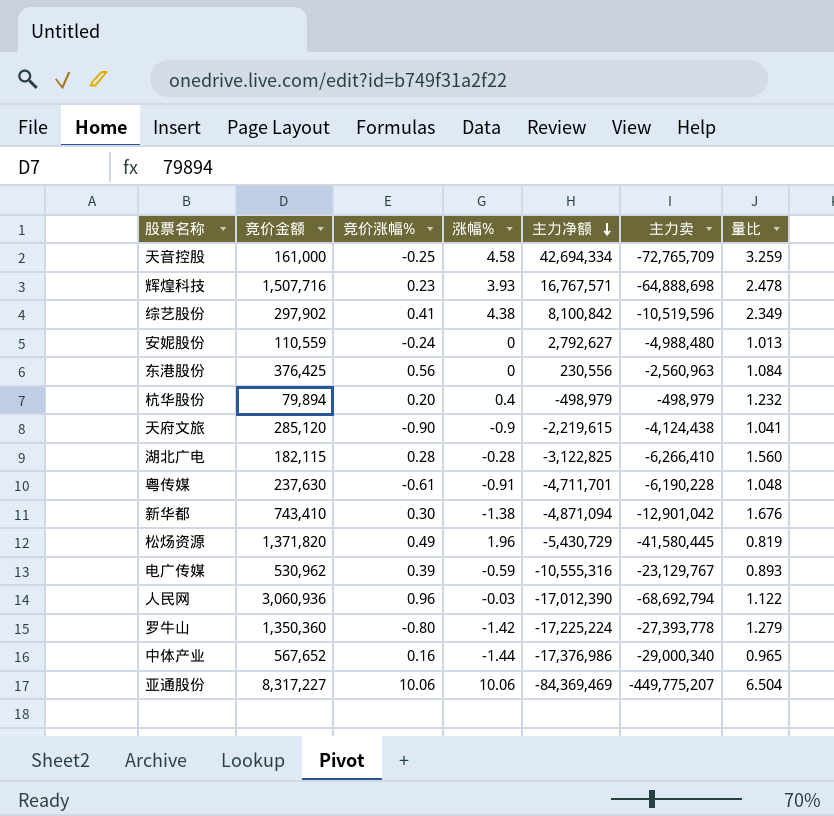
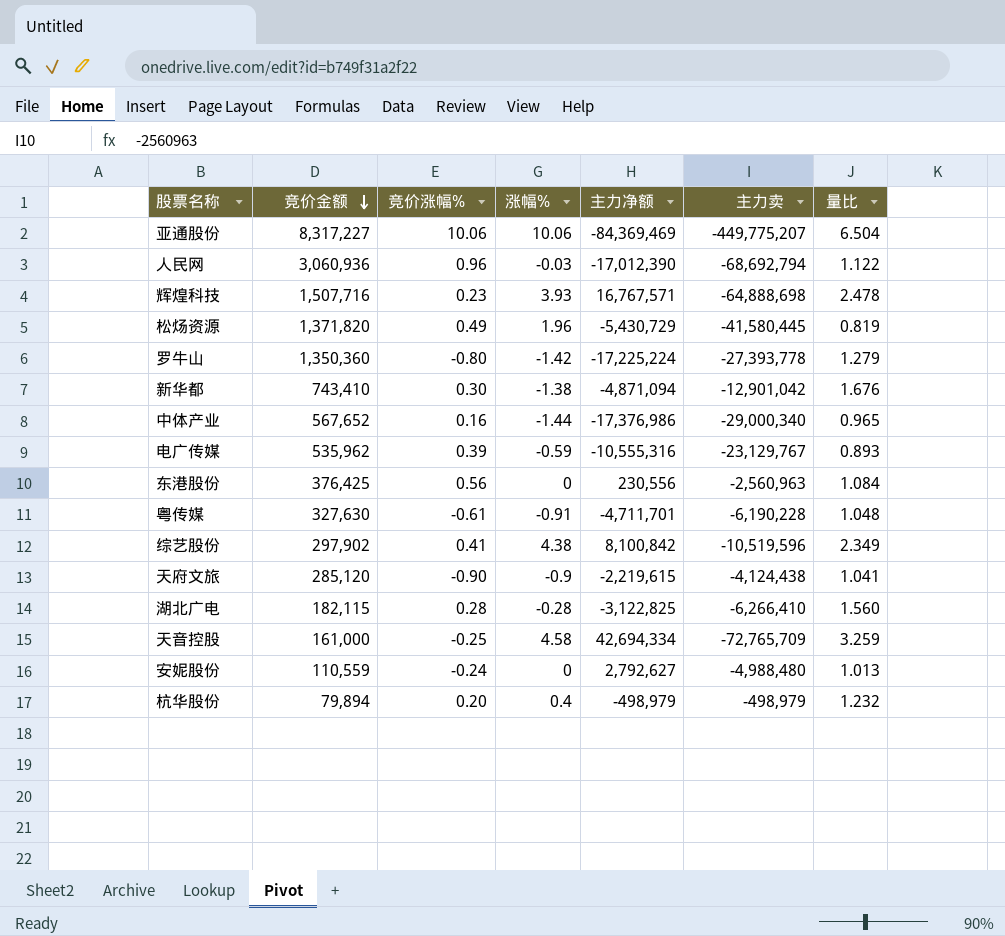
row order: 主力净额 descending -> 竞价金额 descending
电广传媒 | 竞价金额: 530,962 -> 535,962
粤传媒 | 竞价金额: 237,630 -> 327,630

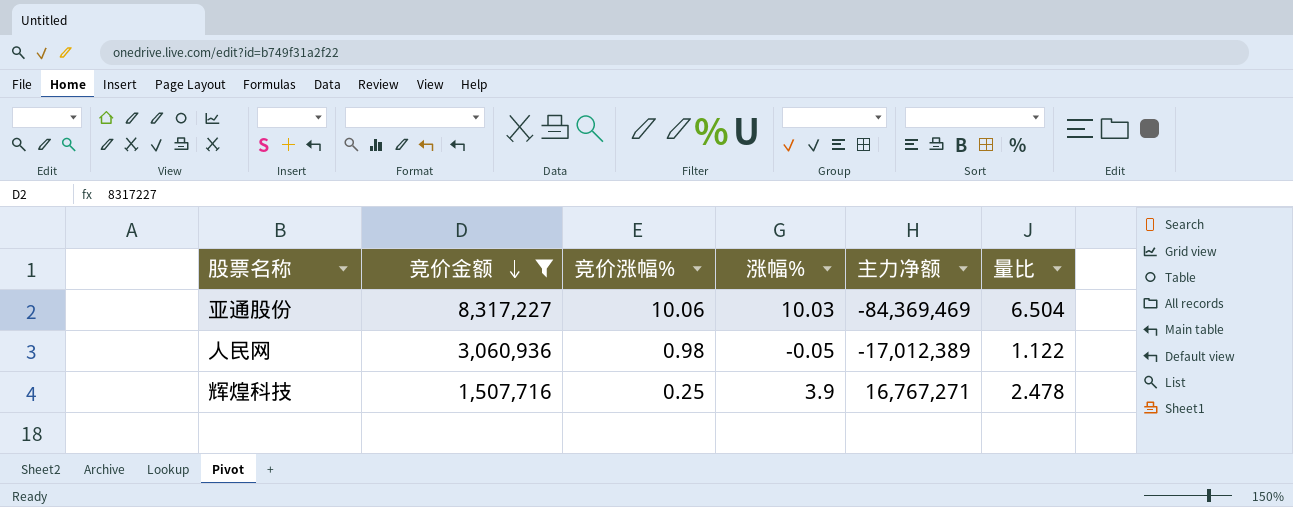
filter: none -> 竞价金额 >= 1,507,716
column 主力卖 | position: 6 -> none
亚通股份 | 涨幅%: 10.06 -> 10.03
人民网 | 竞价涨幅%: 0.96 -> 0.98
人民网 | 涨幅%: -0.03 -> -0.05
人民网 | 主力净额: -17,012,390 -> -17,012,389
辉煌科技 | 竞价涨幅%: 0.23 -> 0.25
辉煌科技 | 涨幅%: 3.93 -> 3.9
辉煌科技 | 主力净额: 16,767,571 -> 16,767,271

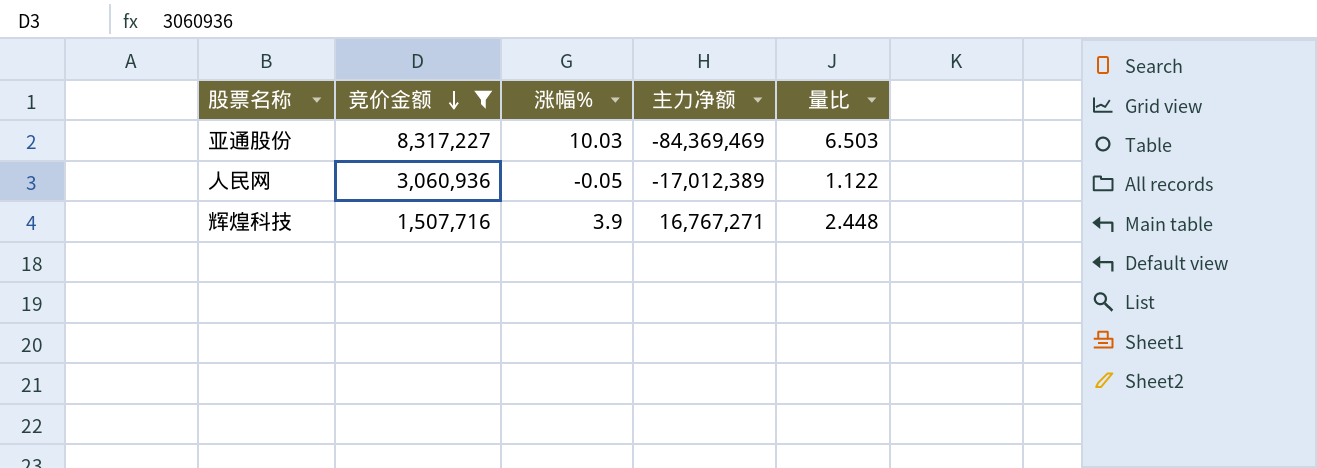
column 竞价涨幅% | position: 3 -> none
亚通股份 | 量比: 6.504 -> 6.503
辉煌科技 | 量比: 2.478 -> 2.448

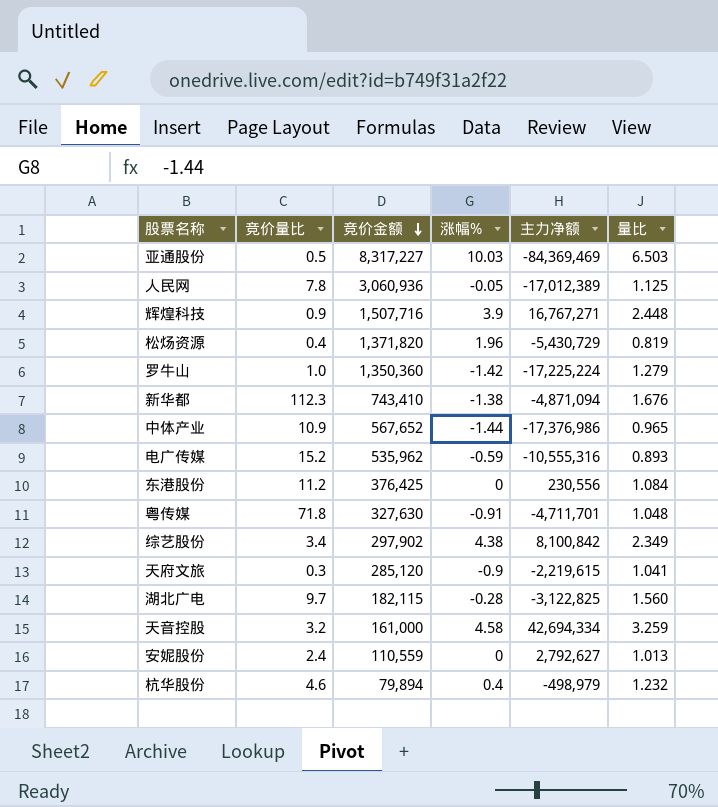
filter: 竞价金额 >= 1,507,716 -> none
column 竞价量比 | position: none -> 2
人民网 | 量比: 1.122 -> 1.125

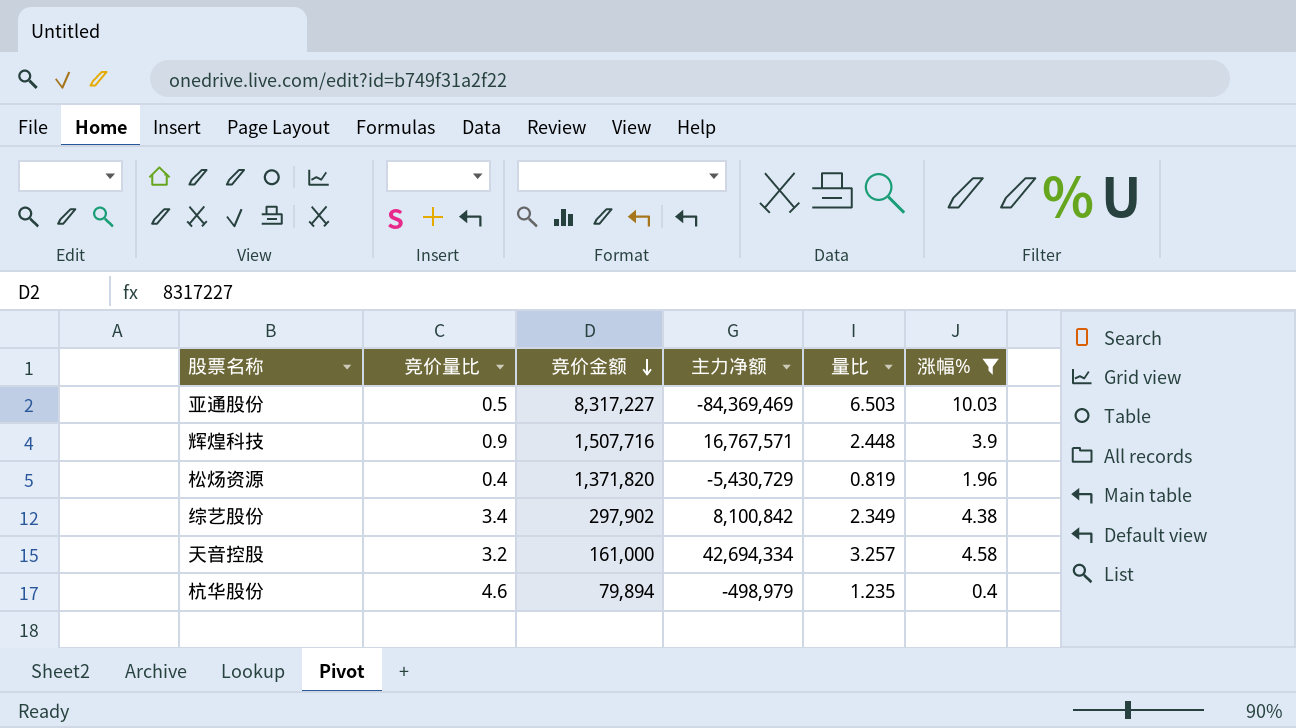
filter: none -> 涨幅% >= 0.4
column 涨幅% | position: 4 -> 6
辉煌科技 | 主力净额: 16,767,271 -> 16,767,571
天音控股 | 量比: 3.259 -> 3.257
杭华股份 | 量比: 1.232 -> 1.235

